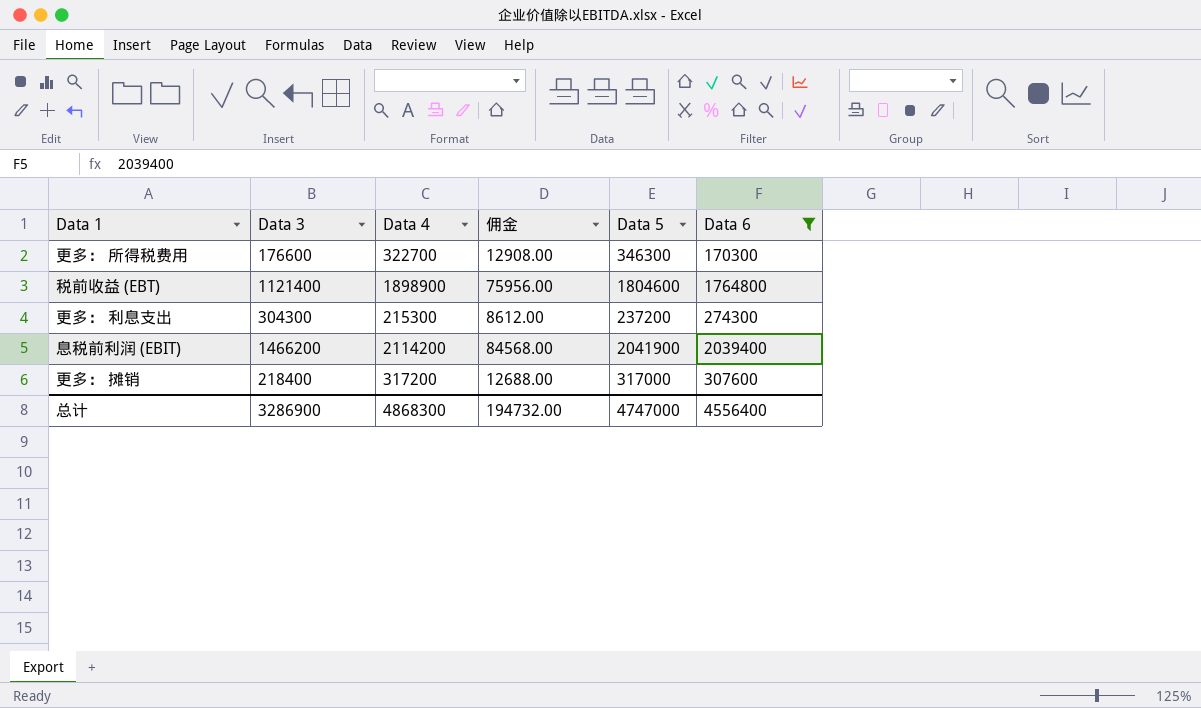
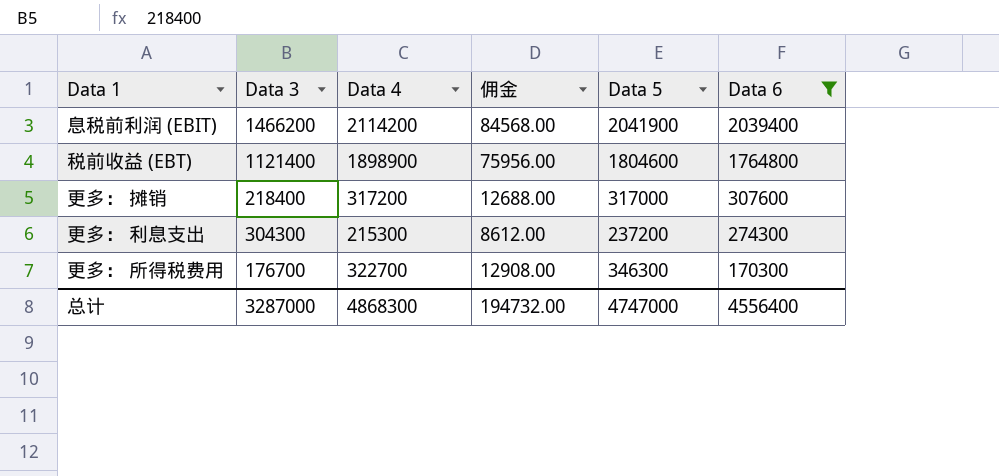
row order: none -> Data 6 descending
更多： 所得税费用 | Data 3: 176600 -> 176700
总计 | Data 3: 3286900 -> 3287000

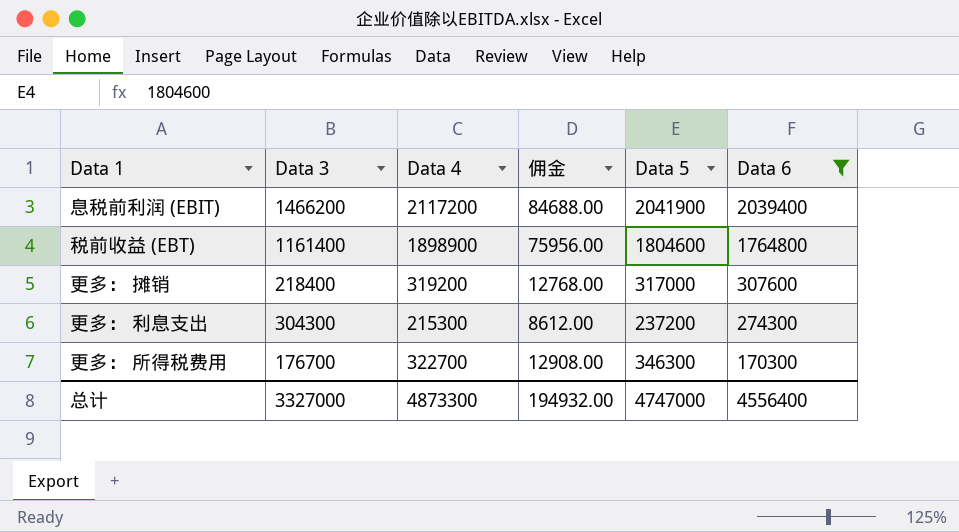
息税前利润 (EBIT) | Data 4: 2114200 -> 2117200
息税前利润 (EBIT) | 佣金: 84568.00 -> 84688.00
税前收益 (EBT) | Data 3: 1121400 -> 1161400
更多： 摊销 | Data 4: 317200 -> 319200
更多： 摊销 | 佣金: 12688.00 -> 12768.00
总计 | Data 3: 3287000 -> 3327000
总计 | Data 4: 4868300 -> 4873300
总计 | 佣金: 194732.00 -> 194932.00

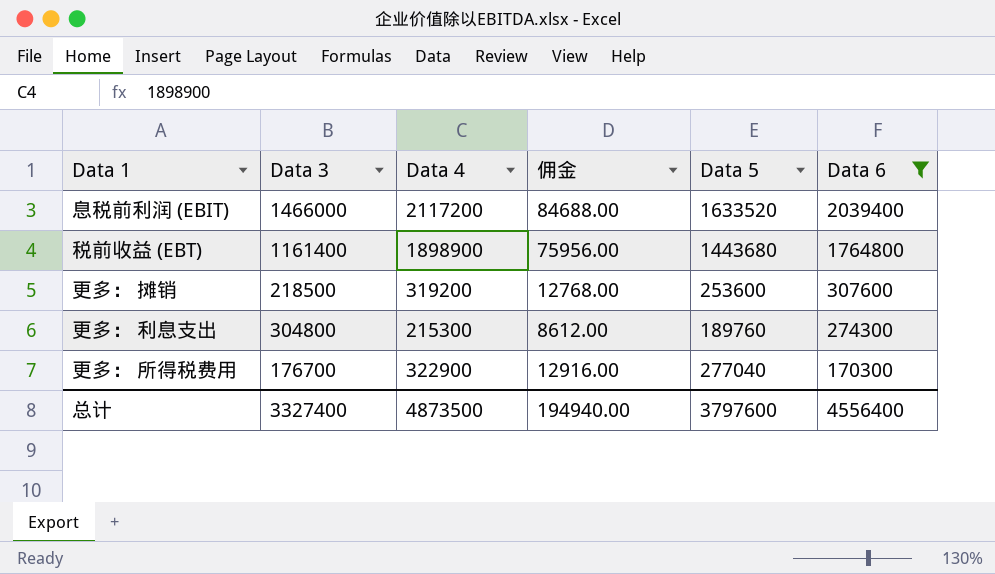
息税前利润 (EBIT) | Data 3: 1466200 -> 1466000
息税前利润 (EBIT) | Data 5: 2041900 -> 1633520
税前收益 (EBT) | Data 5: 1804600 -> 1443680
更多： 摊销 | Data 3: 218400 -> 218500
更多： 摊销 | Data 5: 317000 -> 253600
更多： 利息支出 | Data 3: 304300 -> 304800
更多： 利息支出 | Data 5: 237200 -> 189760
更多： 所得税费用 | Data 4: 322700 -> 322900
更多： 所得税费用 | 佣金: 12908.00 -> 12916.00
更多： 所得税费用 | Data 5: 346300 -> 277040
总计 | Data 3: 3327000 -> 3327400
总计 | Data 4: 4873300 -> 4873500
总计 | 佣金: 194932.00 -> 194940.00
总计 | Data 5: 4747000 -> 3797600

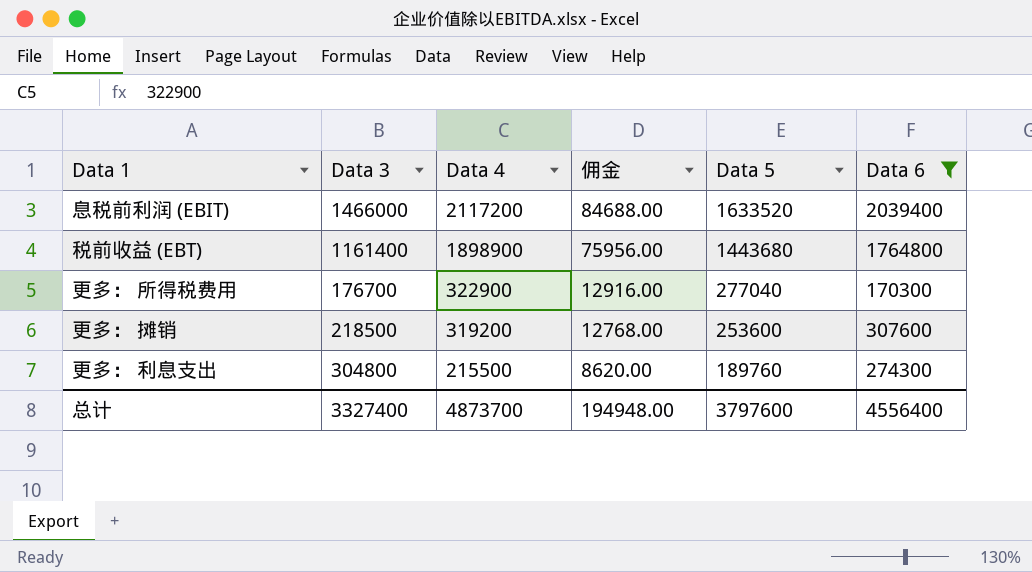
row order: Data 6 descending -> Data 4 descending
更多： 利息支出 | Data 4: 215300 -> 215500
更多： 利息支出 | 佣金: 8612.00 -> 8620.00
总计 | Data 4: 4873500 -> 4873700
总计 | 佣金: 194940.00 -> 194948.00

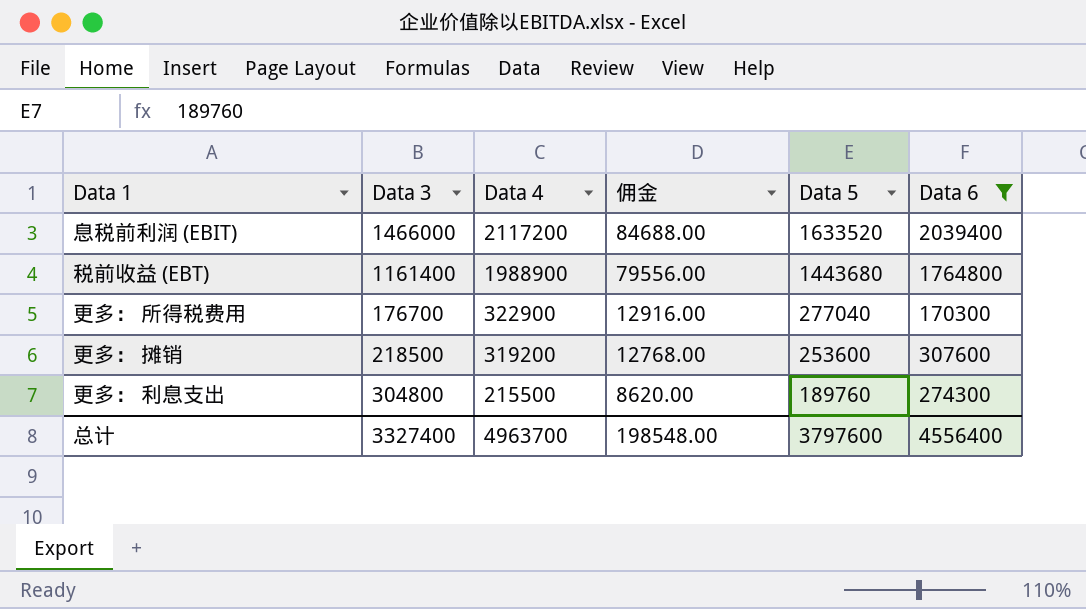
税前收益 (EBT) | Data 4: 1898900 -> 1988900
税前收益 (EBT) | 佣金: 75956.00 -> 79556.00
总计 | Data 4: 4873700 -> 4963700
总计 | 佣金: 194948.00 -> 198548.00

